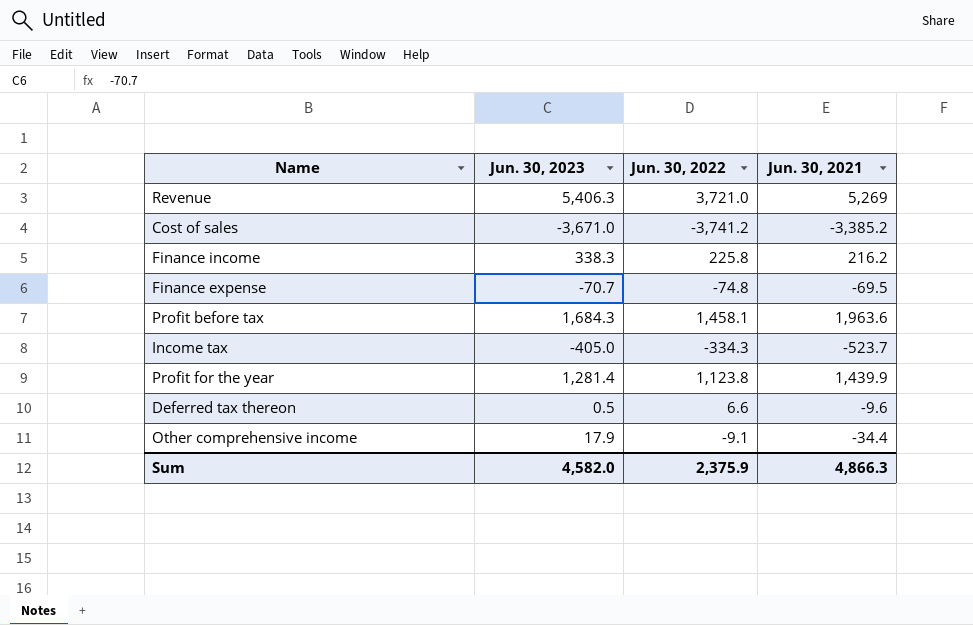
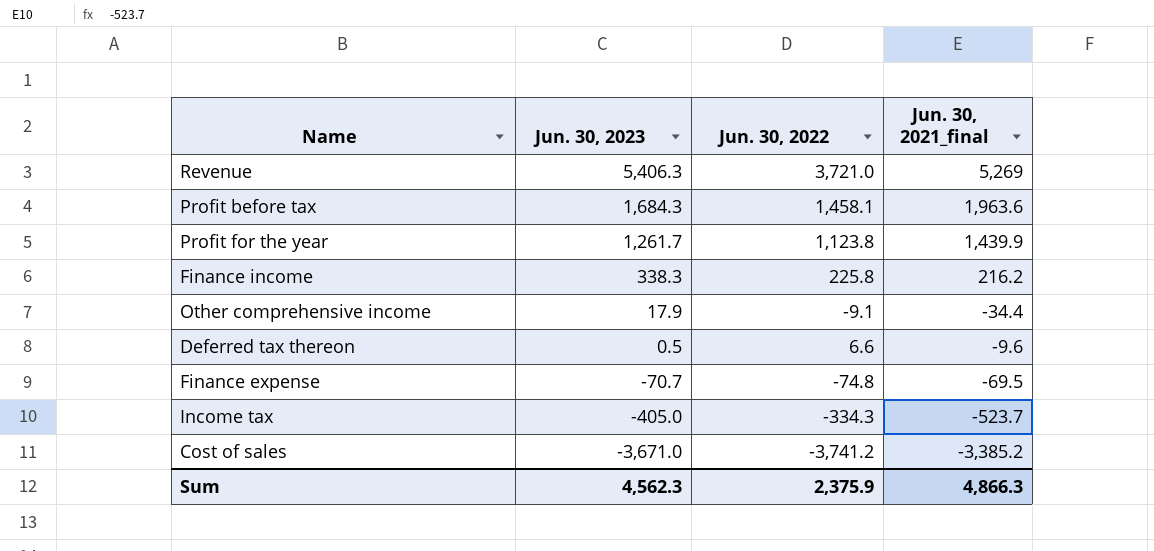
row order: none -> Jun. 30, 2023 descending
column name: Jun. 30, 2021 -> Jun. 30, 2021_final
Profit for the year | Jun. 30, 2023: 1,281.4 -> 1,261.7
Sum | Jun. 30, 2023: 4,582.0 -> 4,562.3

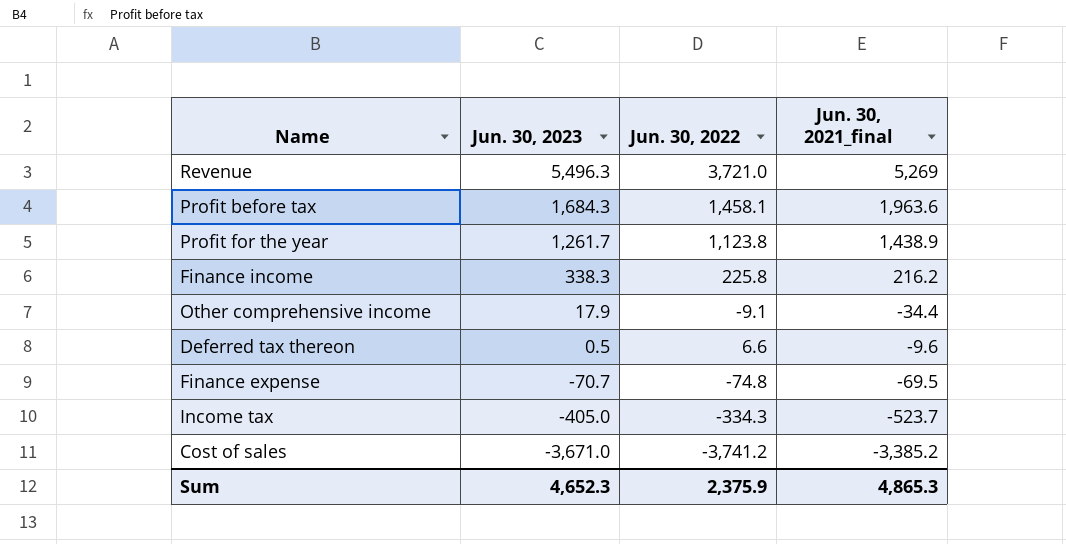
Revenue | Jun. 30, 2023: 5,406.3 -> 5,496.3
Profit for the year | Jun. 30, 2021_final: 1,439.9 -> 1,438.9
Sum | Jun. 30, 2023: 4,562.3 -> 4,652.3
Sum | Jun. 30, 2021_final: 4,866.3 -> 4,865.3

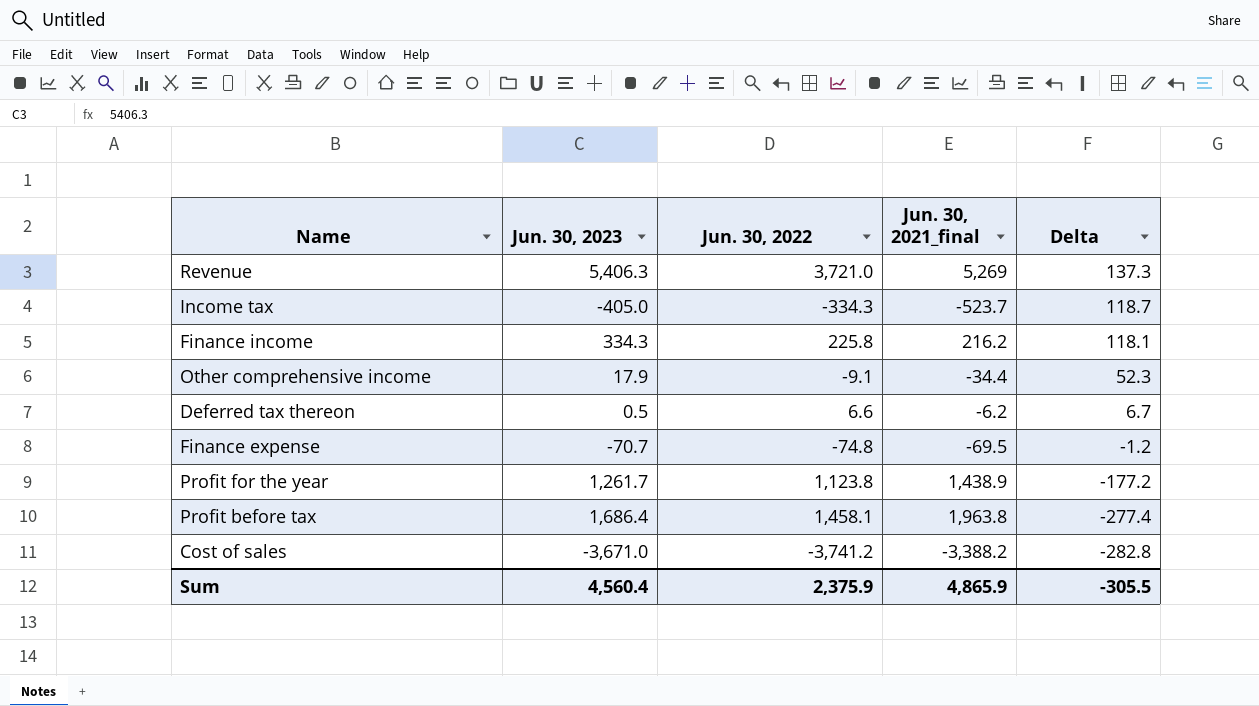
row order: Jun. 30, 2023 descending -> Delta descending
column Delta | formula: none -> [Jun. 30, 2023] - [Jun. 30, 2021_final]
Revenue | Jun. 30, 2023: 5,496.3 -> 5,406.3
Finance income | Jun. 30, 2023: 338.3 -> 334.3
Deferred tax thereon | Jun. 30, 2021_final: -9.6 -> -6.2
Profit before tax | Jun. 30, 2023: 1,684.3 -> 1,686.4
Profit before tax | Jun. 30, 2021_final: 1,963.6 -> 1,963.8
Cost of sales | Jun. 30, 2021_final: -3,385.2 -> -3,388.2
Sum | Jun. 30, 2023: 4,652.3 -> 4,560.4
Sum | Jun. 30, 2021_final: 4,865.3 -> 4,865.9

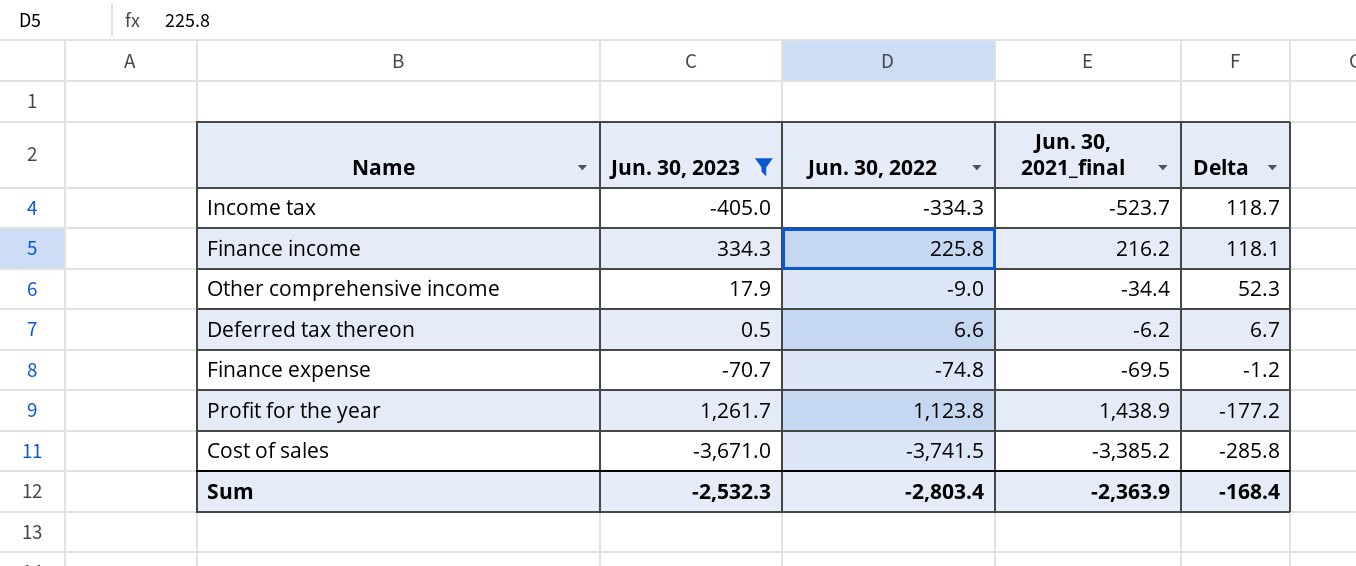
filter: none -> Jun. 30, 2023 <= 1,261.7
Other comprehensive income | Jun. 30, 2022: -9.1 -> -9.0
Cost of sales | Jun. 30, 2022: -3,741.2 -> -3,741.5
Cost of sales | Jun. 30, 2021_final: -3,388.2 -> -3,385.2
Cost of sales | Delta: -282.8 -> -285.8
Sum | Jun. 30, 2023: 4,560.4 -> -2,532.3
Sum | Jun. 30, 2022: 2,375.9 -> -2,803.4
Sum | Jun. 30, 2021_final: 4,865.9 -> -2,363.9
Sum | Delta: -305.5 -> -168.4

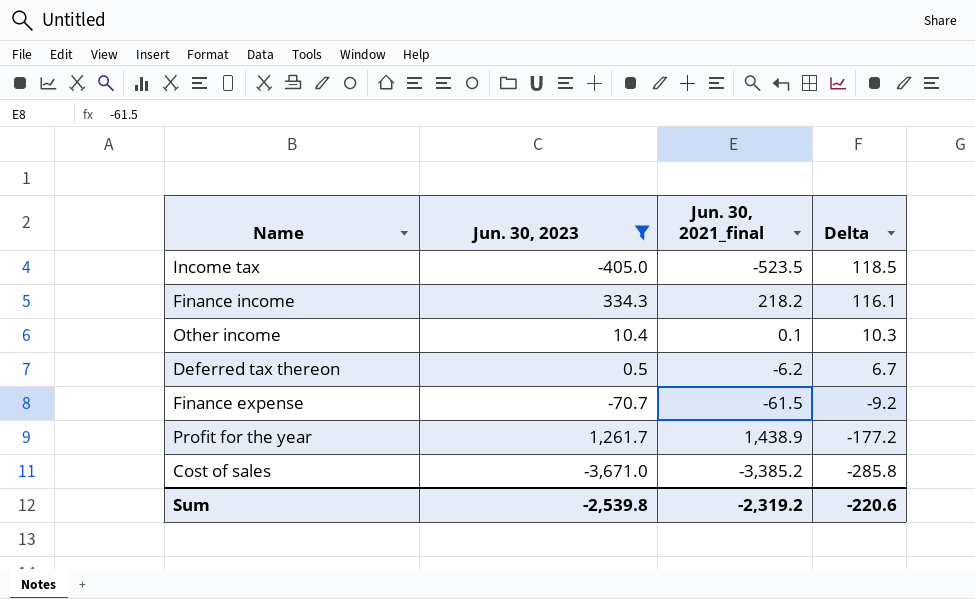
column Jun. 30, 2022 | position: 3 -> none
row Other comprehensive income: 17.9 | -9.0 | -34.4 | 52.3 -> none
Income tax | Jun. 30, 2021_final: -523.7 -> -523.5
Income tax | Delta: 118.7 -> 118.5
Finance income | Jun. 30, 2021_final: 216.2 -> 218.2
Finance income | Delta: 118.1 -> 116.1
row Other income: none -> 10.4 | 0.1 | 10.3
Finance expense | Jun. 30, 2021_final: -69.5 -> -61.5
Finance expense | Delta: -1.2 -> -9.2
Sum | Jun. 30, 2023: -2,532.3 -> -2,539.8
Sum | Jun. 30, 2021_final: -2,363.9 -> -2,319.2
Sum | Delta: -168.4 -> -220.6

